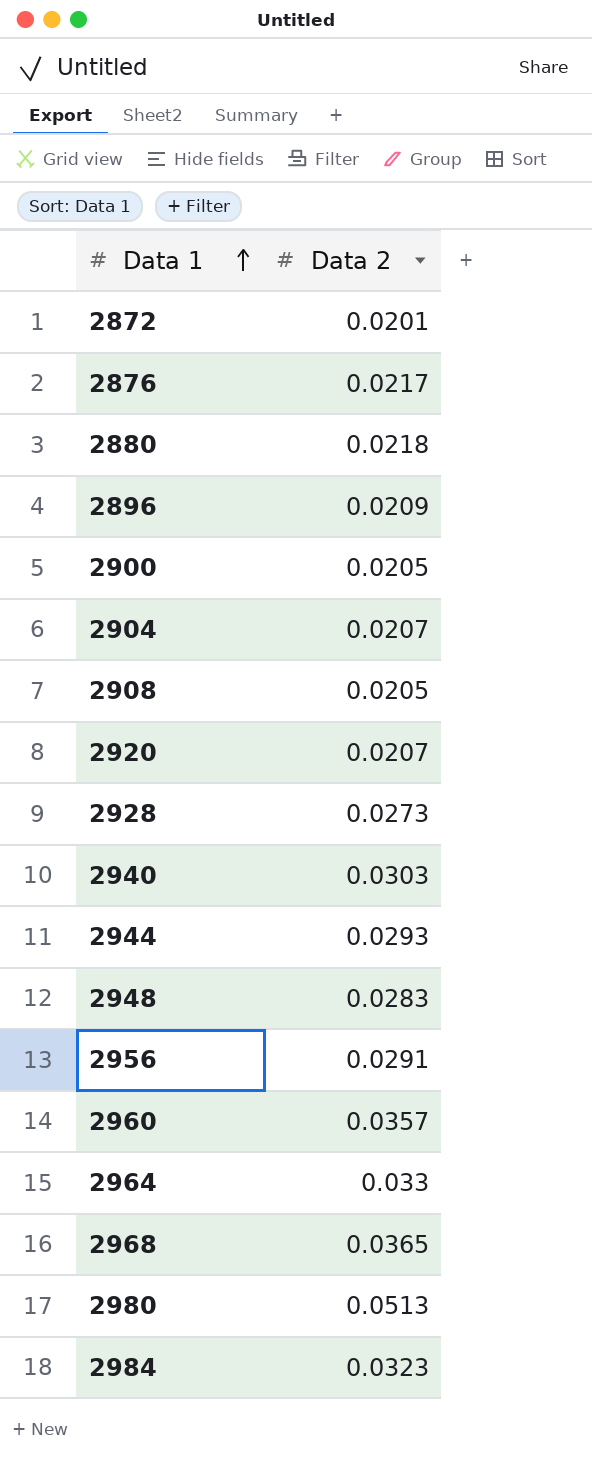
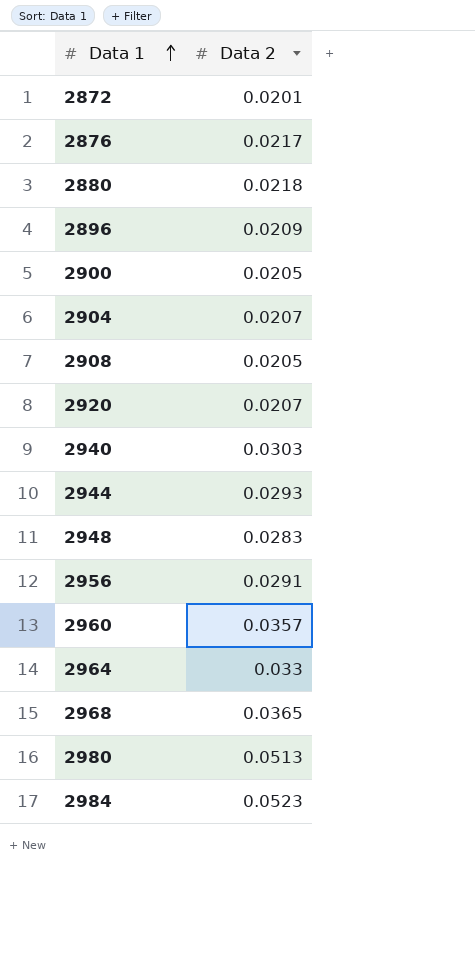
row 2928: 0.0273 -> none
2984 | Data 2: 0.0323 -> 0.0523

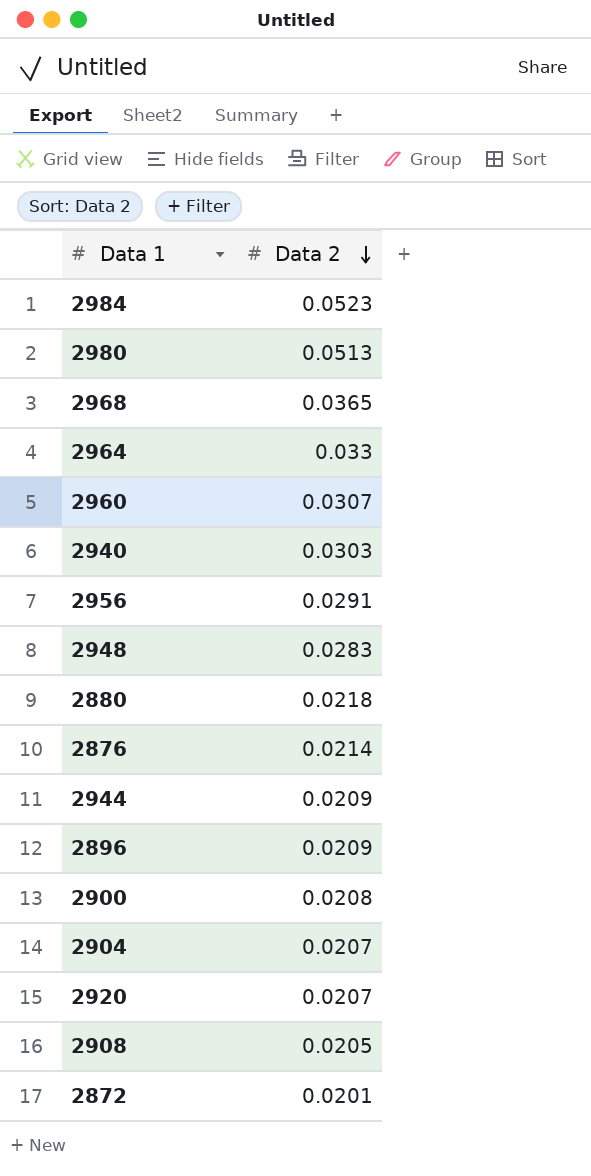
row order: Data 1 ascending -> Data 2 descending
2960 | Data 2: 0.0357 -> 0.0307
2876 | Data 2: 0.0217 -> 0.0214
2944 | Data 2: 0.0293 -> 0.0209
2900 | Data 2: 0.0205 -> 0.0208

